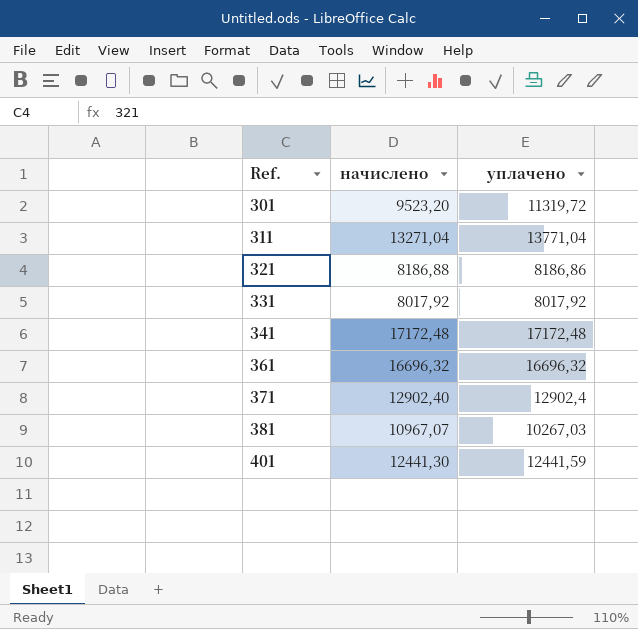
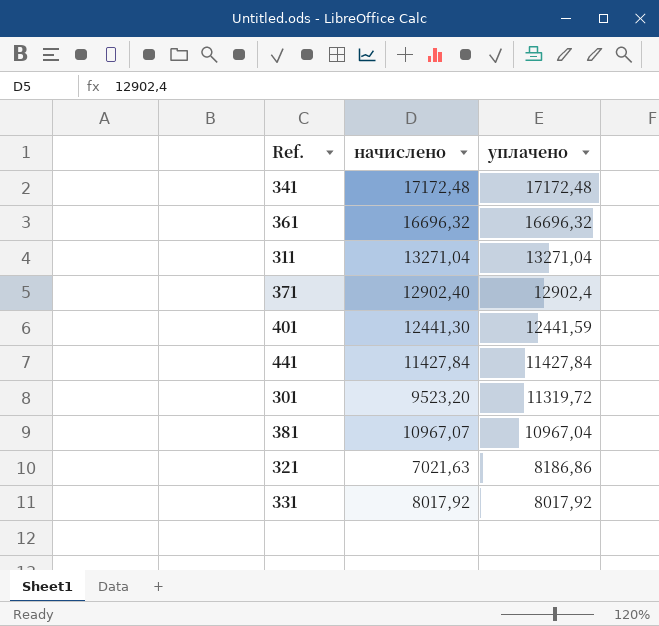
row order: Ref. ascending -> уплачено descending
311 | уплачено: 13771,04 -> 13271,04
row 441: none -> 11427,84 | 11427,84
381 | уплачено: 10267,03 -> 10967,04
321 | начислено: 8186,88 -> 7021,63

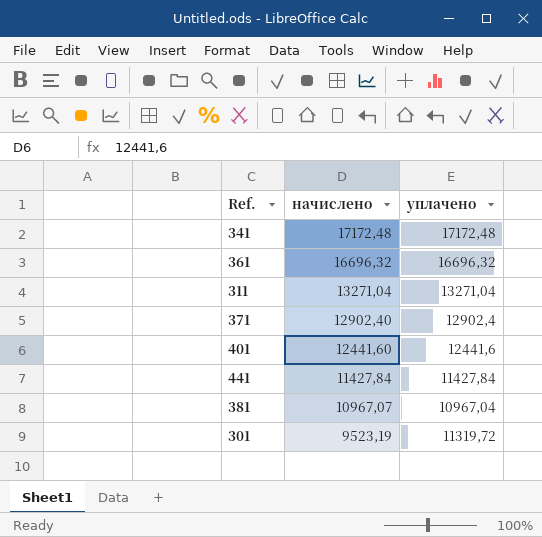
row order: уплачено descending -> начислено descending
row 321: 7021,63 | 8186,86 -> none
row 331: 8017,92 | 8017,92 -> none
401 | начислено: 12441,30 -> 12441,60
401 | уплачено: 12441,59 -> 12441,6
301 | начислено: 9523,20 -> 9523,19

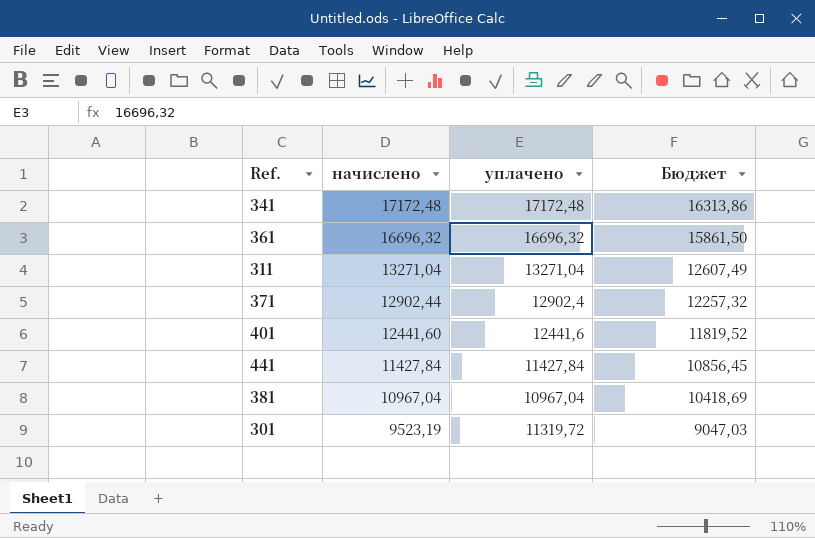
column Бюджет | formula: none -> [начислено] * 0,95
371 | начислено: 12902,40 -> 12902,44
381 | начислено: 10967,07 -> 10967,04

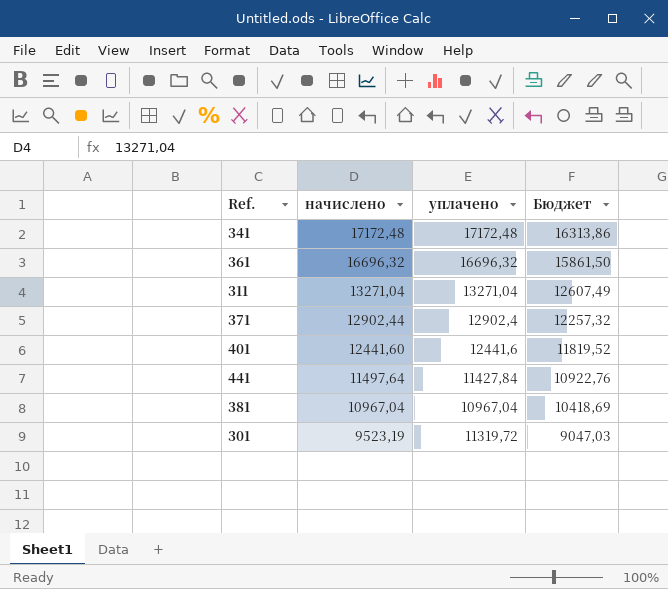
441 | начислено: 11427,84 -> 11497,64
441 | Бюджет: 10856,45 -> 10922,76

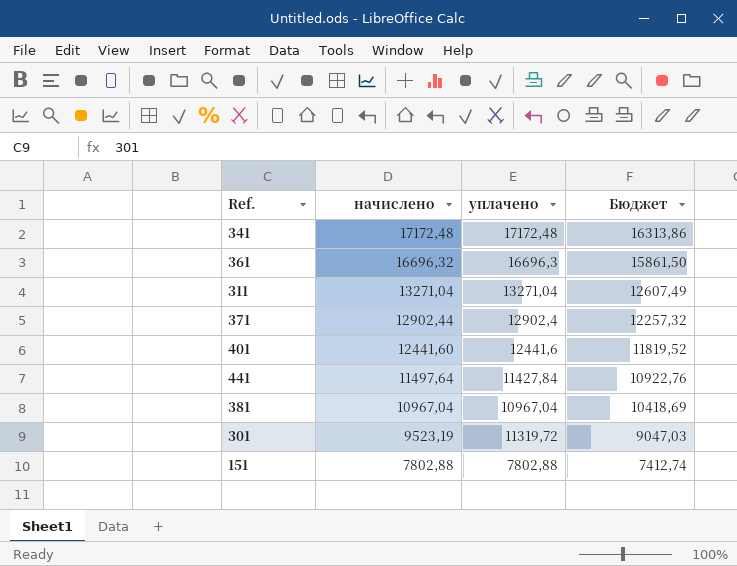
361 | уплачено: 16696,32 -> 16696,3
row 151: none -> 7802,88 | 7802,88 | 7412,74

